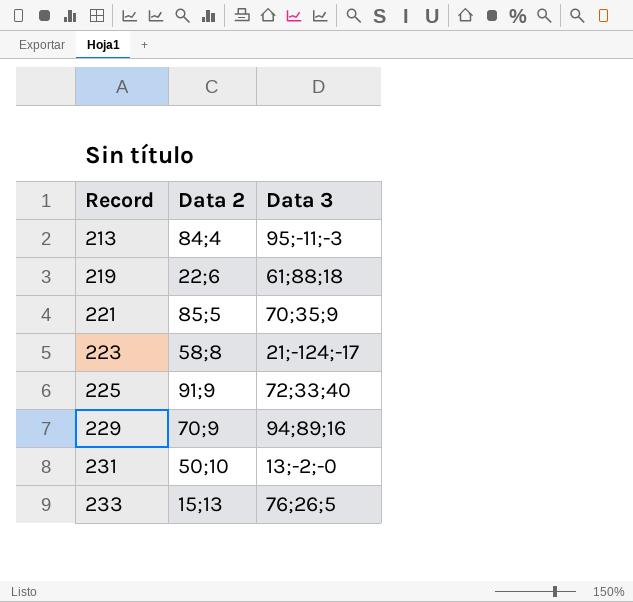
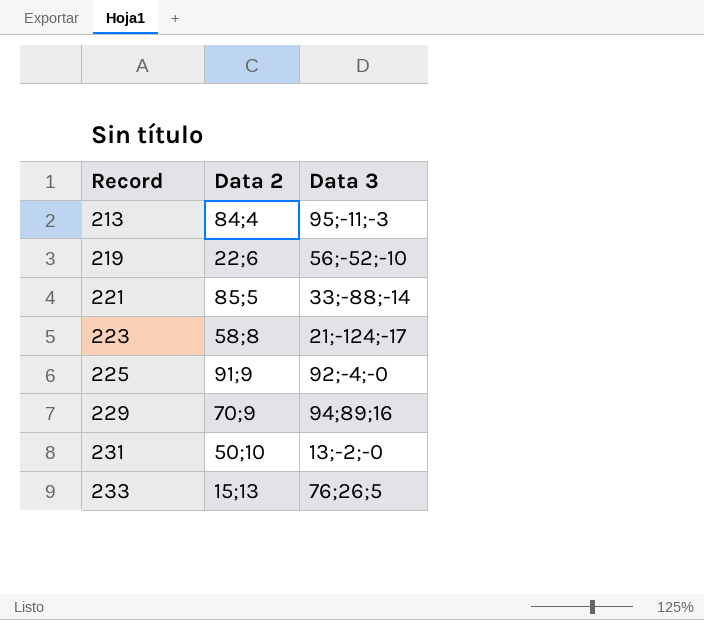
219 | Data 3: 61;88;18 -> 56;-52;-10
221 | Data 3: 70;35;9 -> 33;-88;-14
225 | Data 3: 72;33;40 -> 92;-4;-0

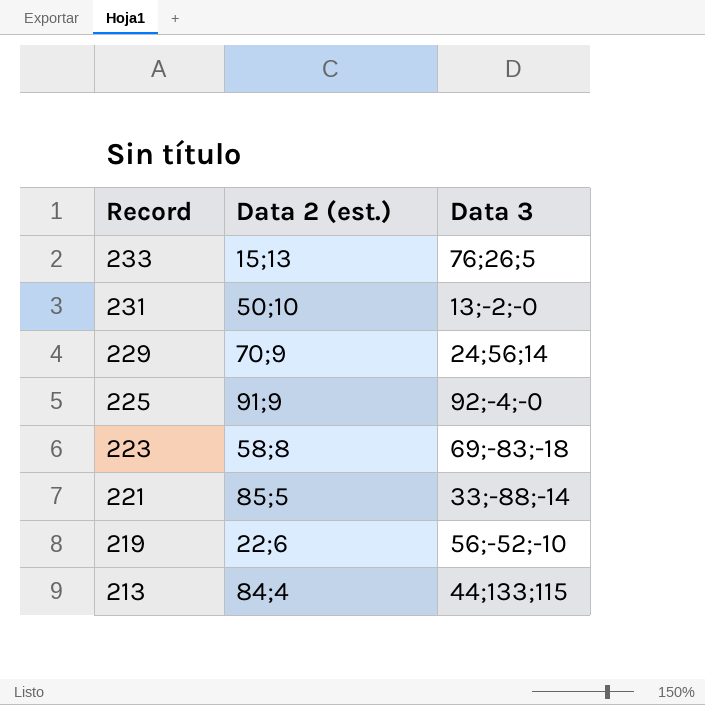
row order: Record ascending -> Record descending
column name: Data 2 -> Data 2 (est.)
229 | Data 3: 94;89;16 -> 24;56;14
223 | Data 3: 21;-124;-17 -> 69;-83;-18
213 | Data 3: 95;-11;-3 -> 44;133;115

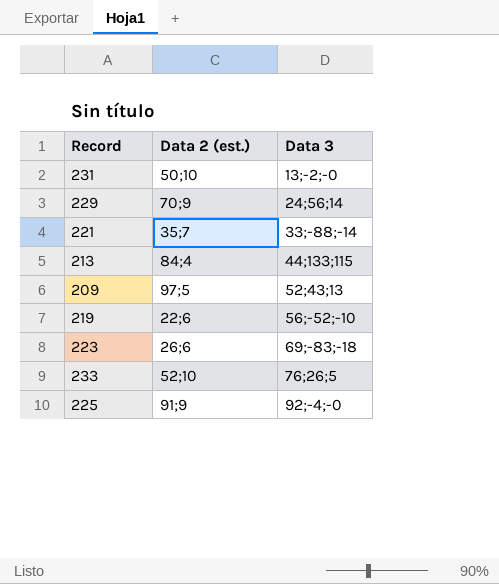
row order: Record descending -> Data 3 ascending
221 | Data 2 (est.): 85;5 -> 35;7
row 209: none -> 97;5 | 52;43;13
223 | Data 2 (est.): 58;8 -> 26;6
233 | Data 2 (est.): 15;13 -> 52;10

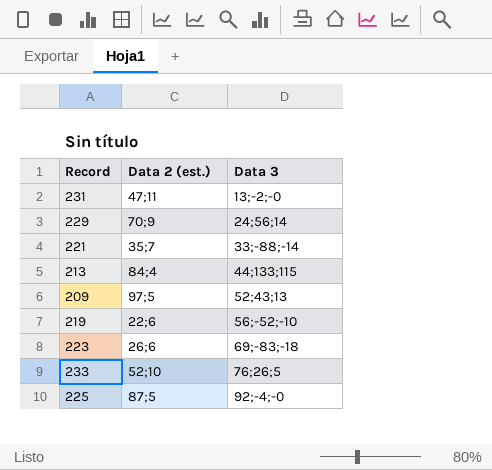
231 | Data 2 (est.): 50;10 -> 47;11
225 | Data 2 (est.): 91;9 -> 87;5

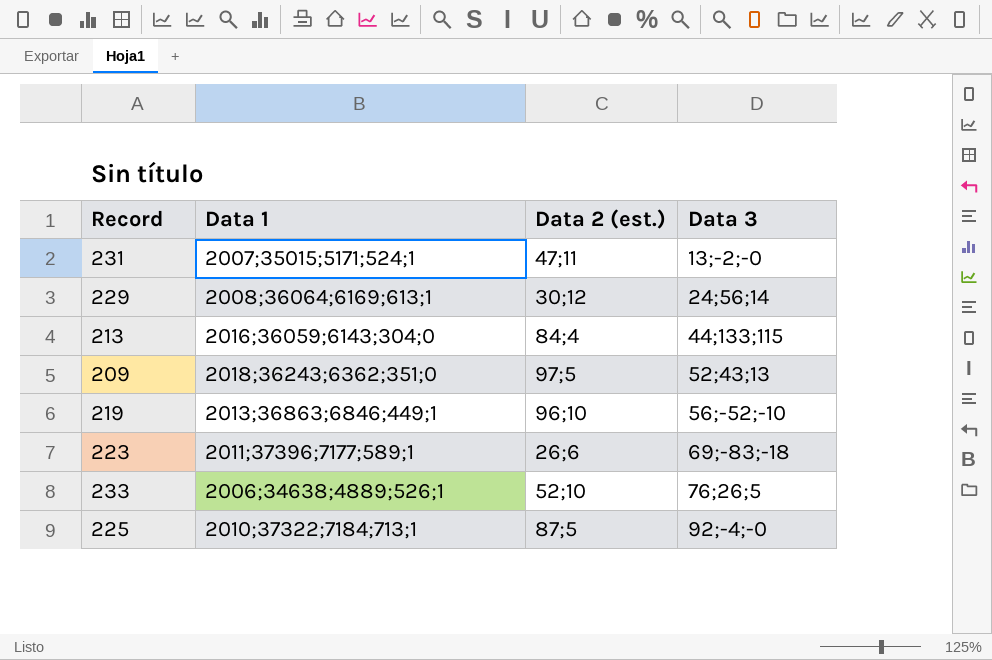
column Data 1 | position: none -> 2
row 221: 35;7 | 33;-88;-14 -> none
229 | Data 2 (est.): 70;9 -> 30;12
219 | Data 2 (est.): 22;6 -> 96;10

